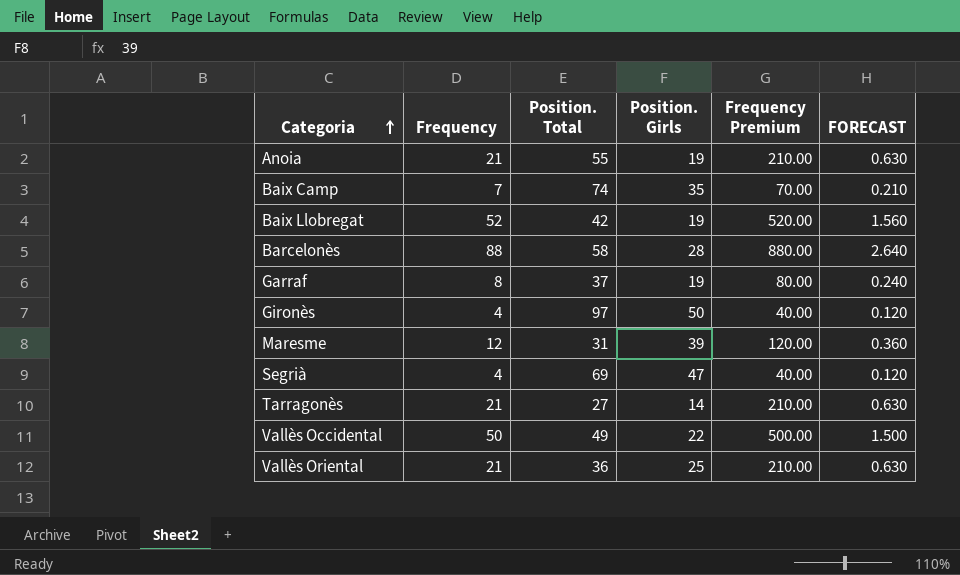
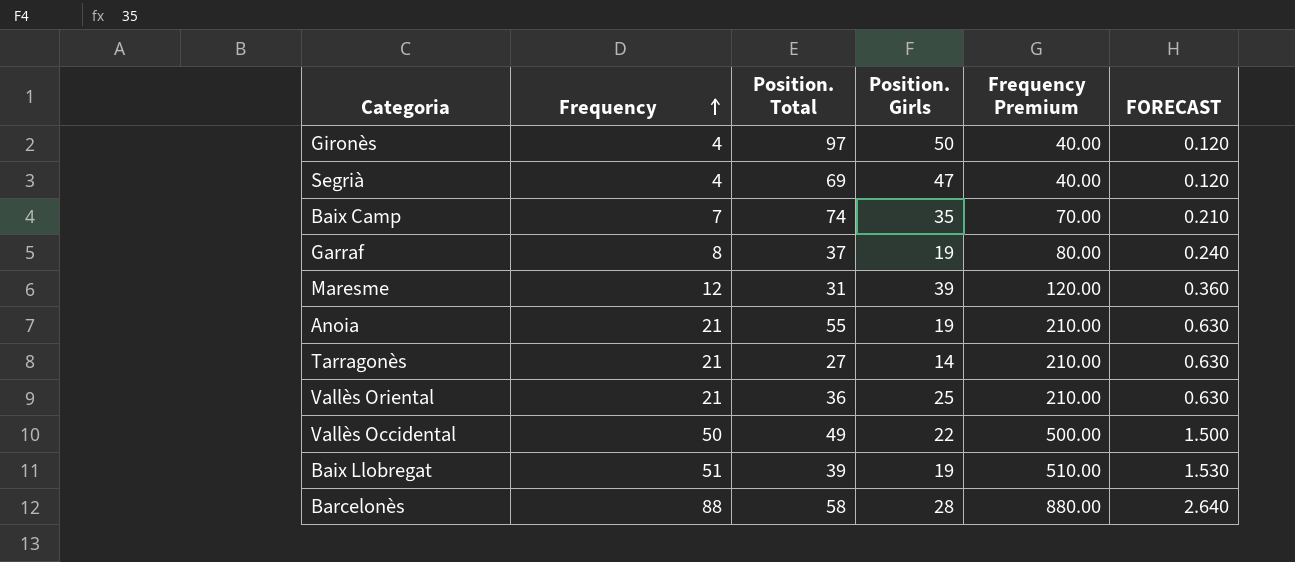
row order: Categoria ascending -> Frequency ascending
Baix Llobregat | Frequency: 52 -> 51
Baix Llobregat | Position. Total: 42 -> 39
Baix Llobregat | Frequency Premium: 520.00 -> 510.00
Baix Llobregat | FORECAST: 1.560 -> 1.530

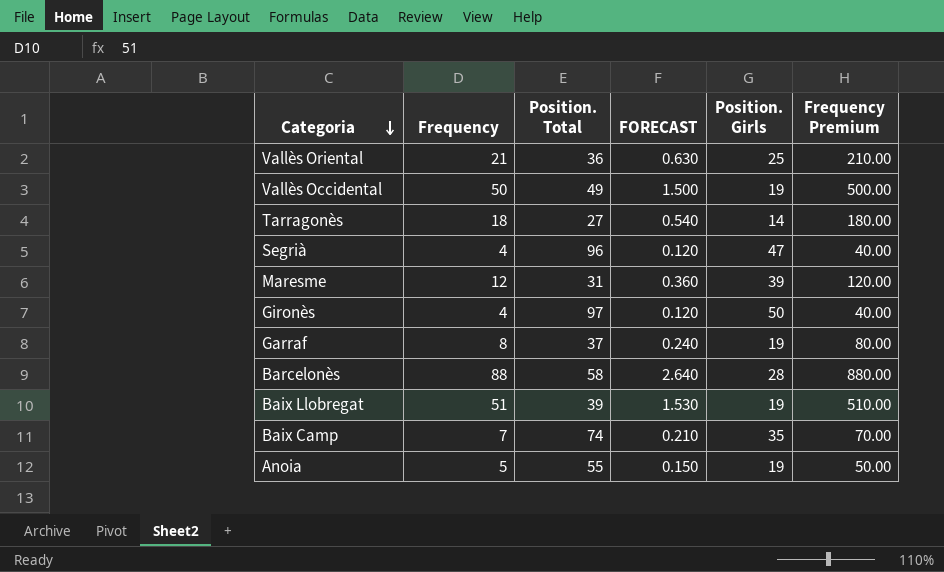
row order: Frequency ascending -> Categoria descending
column FORECAST | position: 6 -> 4
Vallès Occidental | Position. Girls: 22 -> 19
Tarragonès | Frequency: 21 -> 18
Tarragonès | FORECAST: 0.630 -> 0.540
Tarragonès | Frequency Premium: 210.00 -> 180.00
Segrià | Position. Total: 69 -> 96
Anoia | Frequency: 21 -> 5
Anoia | FORECAST: 0.630 -> 0.150
Anoia | Frequency Premium: 210.00 -> 50.00

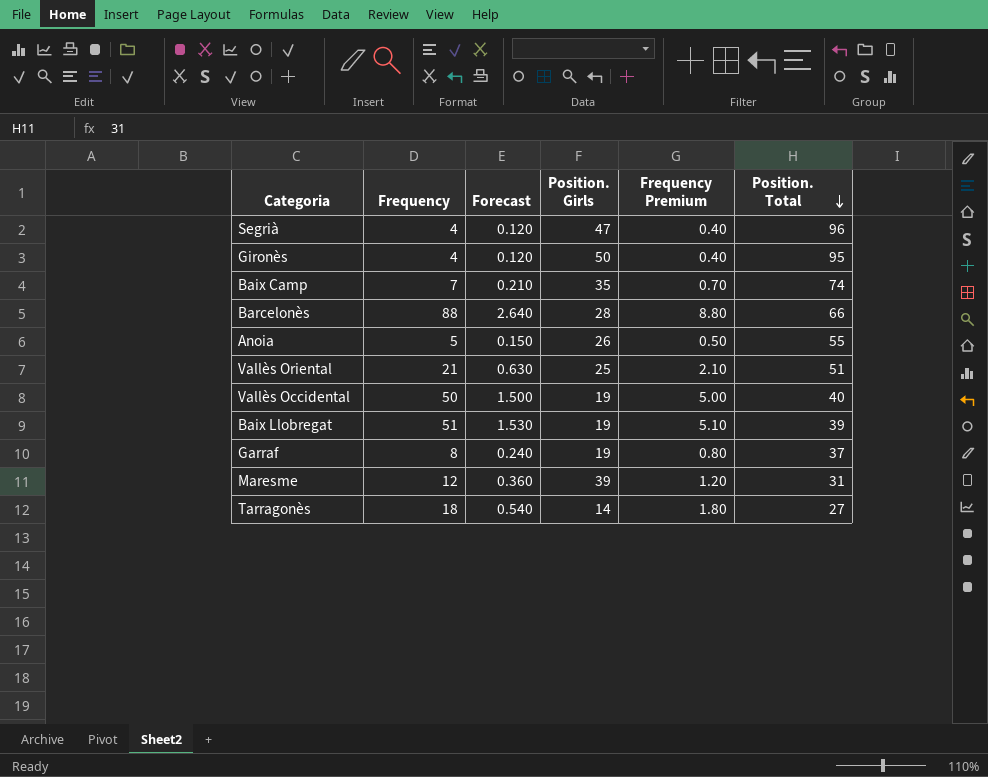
row order: Categoria descending -> Position. Total descending
column name: FORECAST -> Forecast
column Frequency Premium | formula: [Frequency] * 10 -> [Frequency] * 0.1
column Position. Total | position: 3 -> 6
Gironès | Position. Total: 97 -> 95
Barcelonès | Position. Total: 58 -> 66
Anoia | Position. Girls: 19 -> 26
Vallès Oriental | Position. Total: 36 -> 51
Vallès Occidental | Position. Total: 49 -> 40

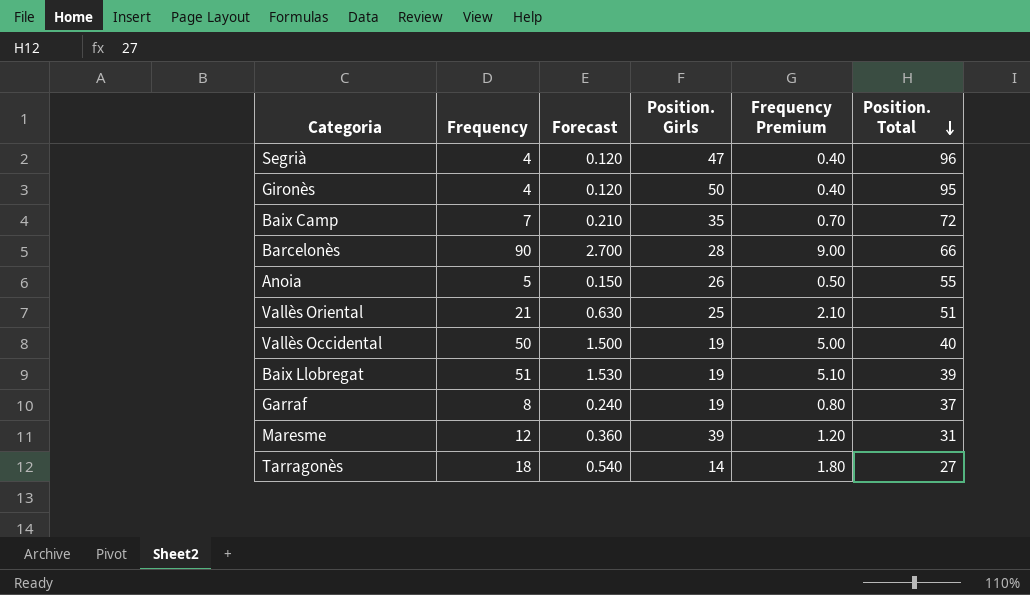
Baix Camp | Position. Total: 74 -> 72
Barcelonès | Frequency: 88 -> 90
Barcelonès | Forecast: 2.640 -> 2.700
Barcelonès | Frequency Premium: 8.80 -> 9.00

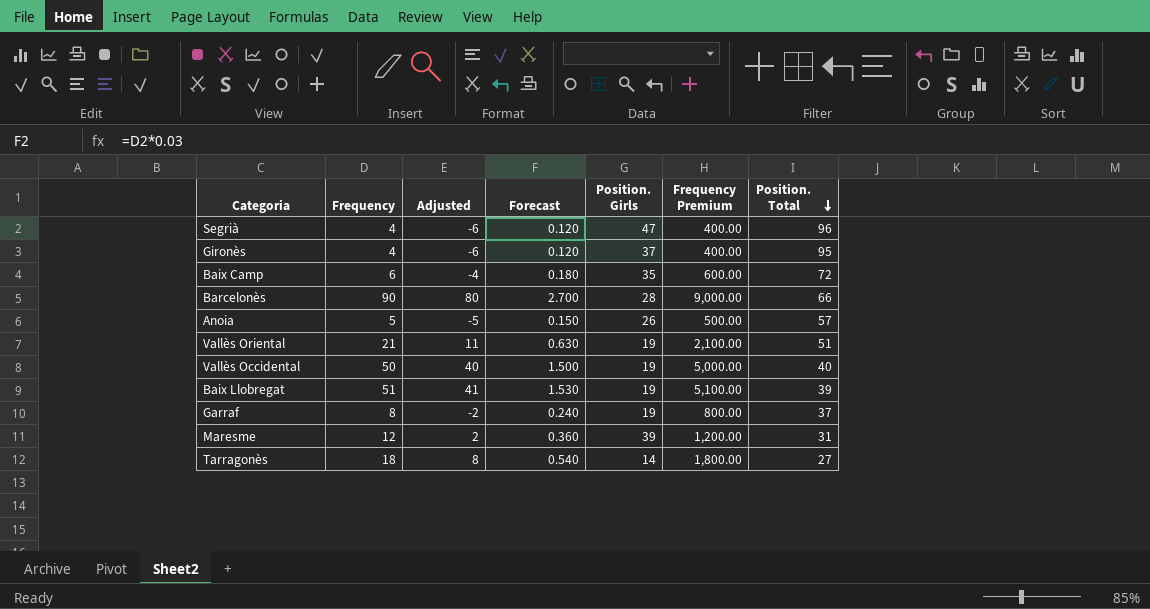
column Adjusted | formula: none -> [Frequency] - 10
column Frequency Premium | formula: [Frequency] * 0.1 -> [Frequency] * 100
Gironès | Position. Girls: 50 -> 37
Baix Camp | Frequency: 7 -> 6
Baix Camp | Forecast: 0.210 -> 0.180
Anoia | Position. Total: 55 -> 57
Vallès Oriental | Position. Girls: 25 -> 19

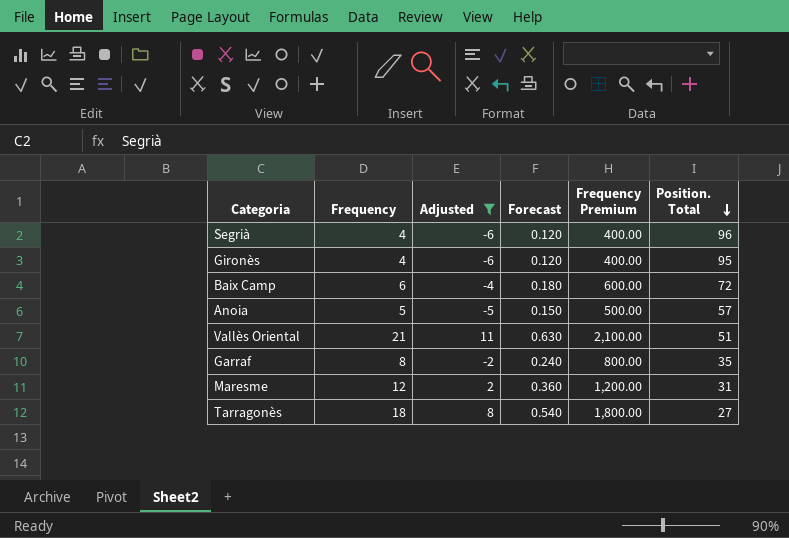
filter: none -> Adjusted <= 11
column Position. Girls | position: 5 -> none
Garraf | Position. Total: 37 -> 35

